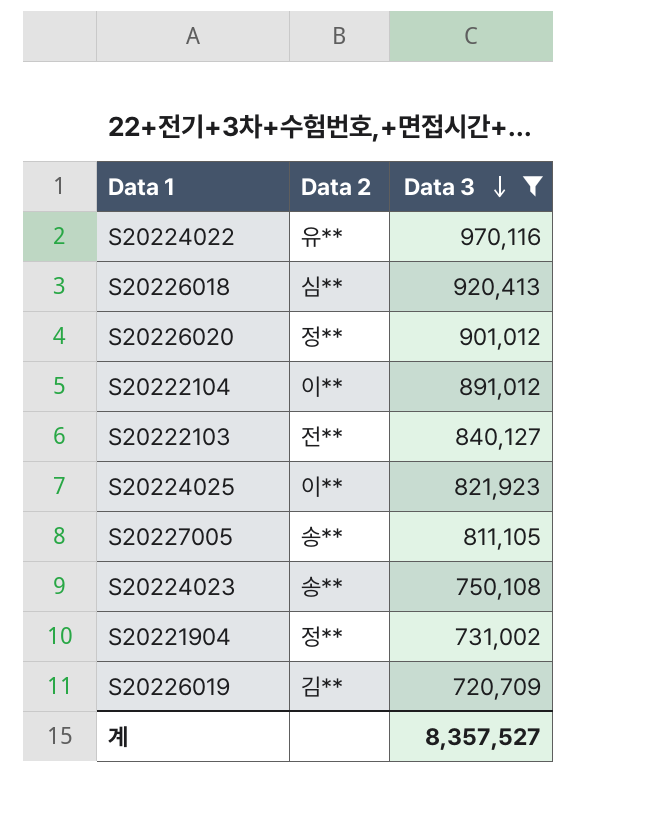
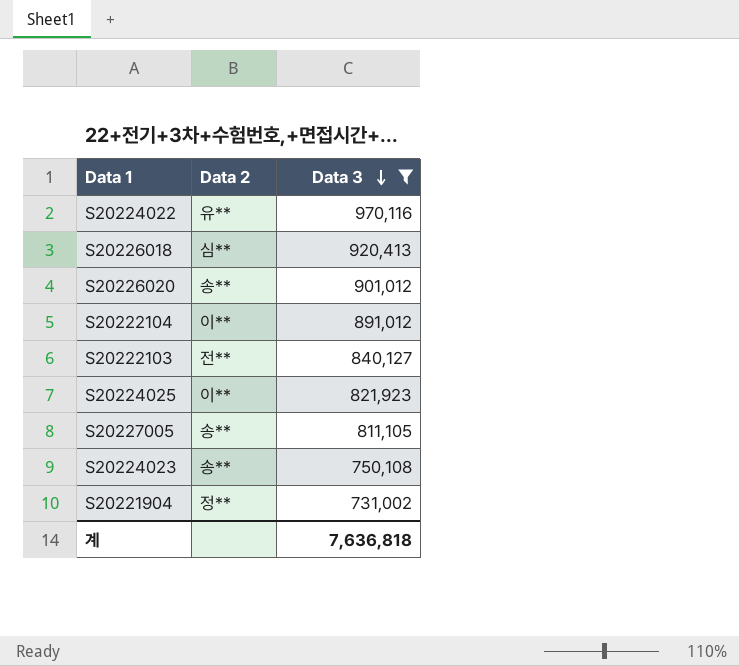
row S20226019: 김** | 720,709 -> none
S20226020 | Data 2: 정** -> 송**
계 | Data 3: 8,357,527 -> 7,636,818

